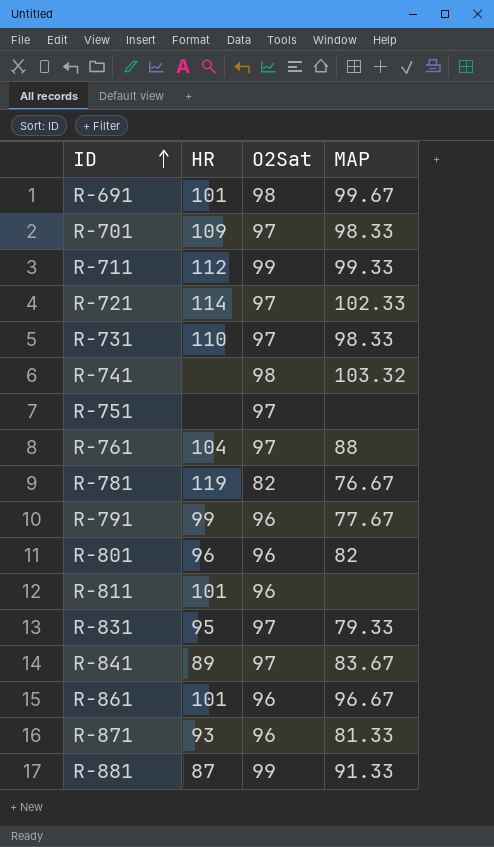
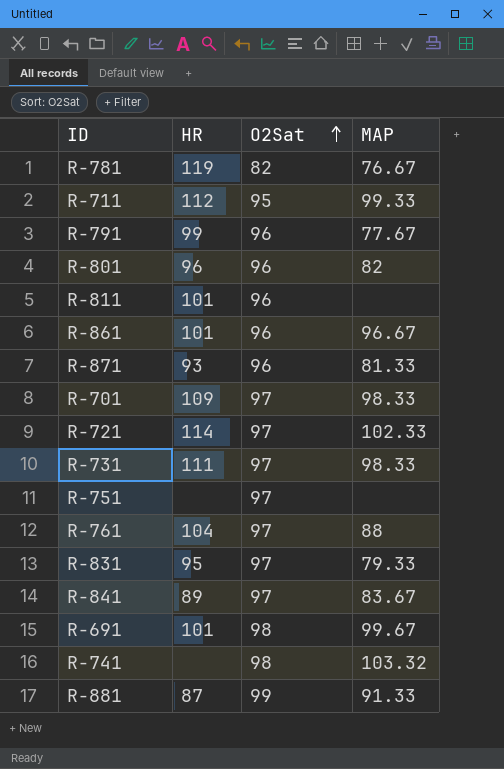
row order: ID ascending -> O2Sat ascending
R-711 | O2Sat: 99 -> 95
R-731 | HR: 110 -> 111

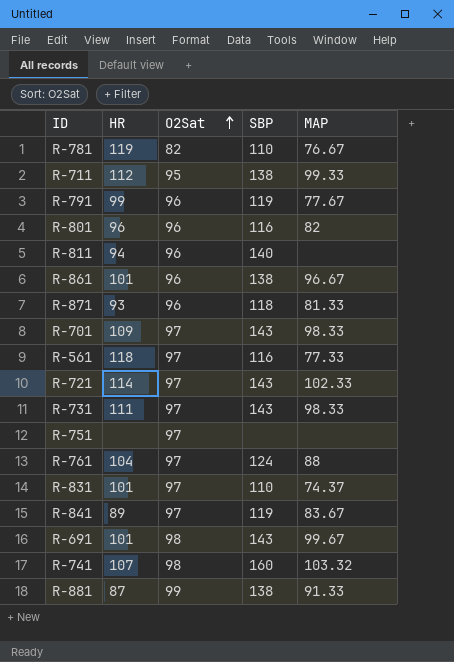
column SBP | position: none -> 4
R-811 | HR: 101 -> 94
row R-561: none -> 118 | 97 | 116 | 77.33
R-831 | HR: 95 -> 101
R-831 | MAP: 79.33 -> 74.37
R-741 | HR: none -> 107

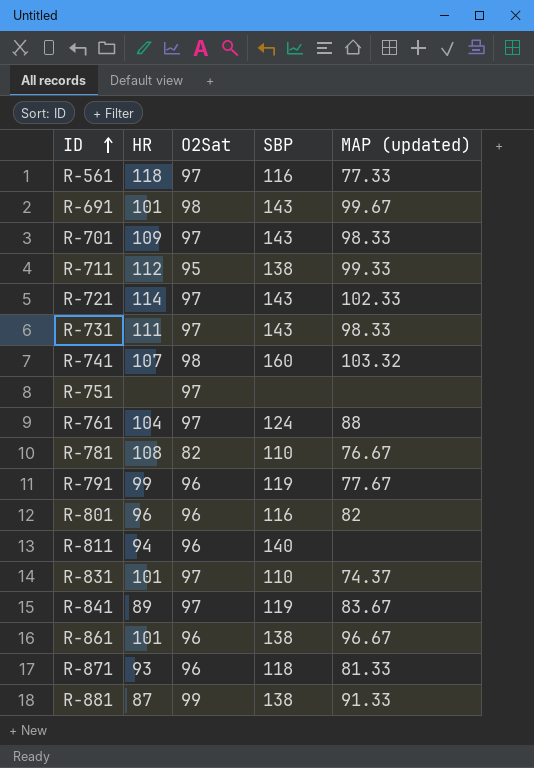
row order: O2Sat ascending -> ID ascending
column name: MAP -> MAP (updated)
R-781 | HR: 119 -> 108

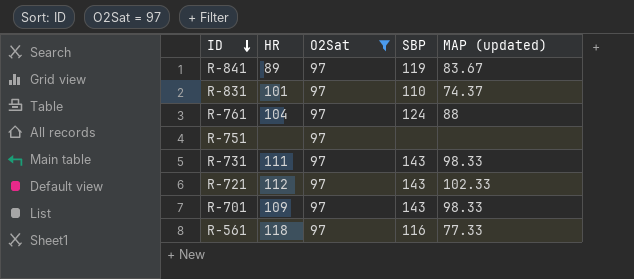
filter: none -> O2Sat = 97
row order: ID ascending -> ID descending
R-721 | HR: 114 -> 112

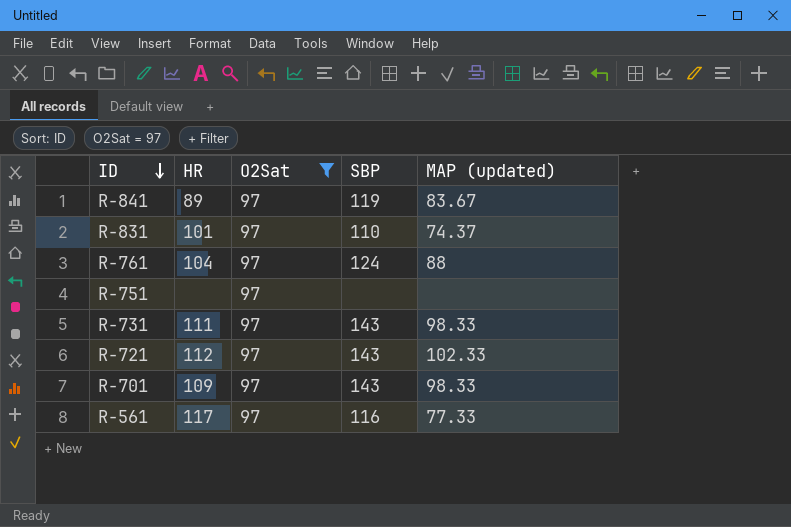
R-561 | HR: 118 -> 117

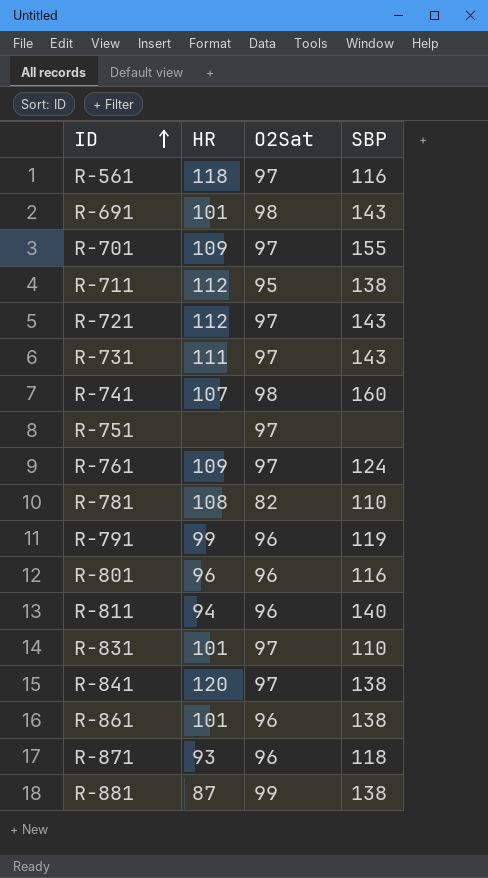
filter: O2Sat = 97 -> none
row order: ID descending -> ID ascending
column MAP (updated) | position: 5 -> none
R-561 | HR: 117 -> 118
R-701 | SBP: 143 -> 155
R-761 | HR: 104 -> 109
R-841 | HR: 89 -> 120
R-841 | SBP: 119 -> 138

